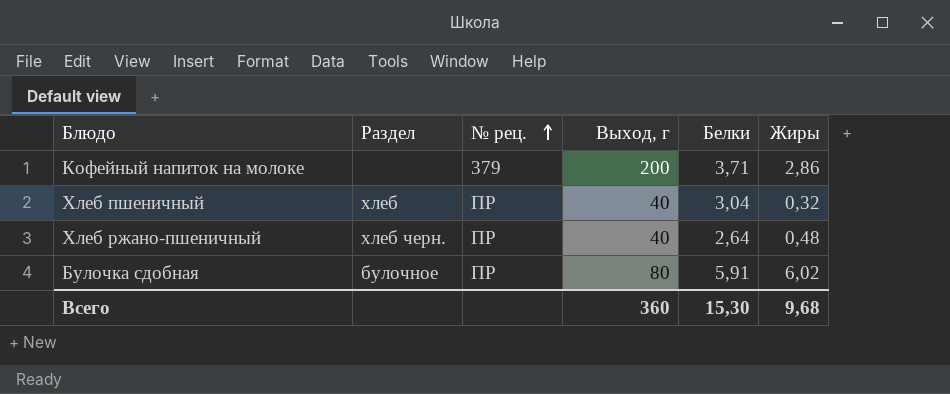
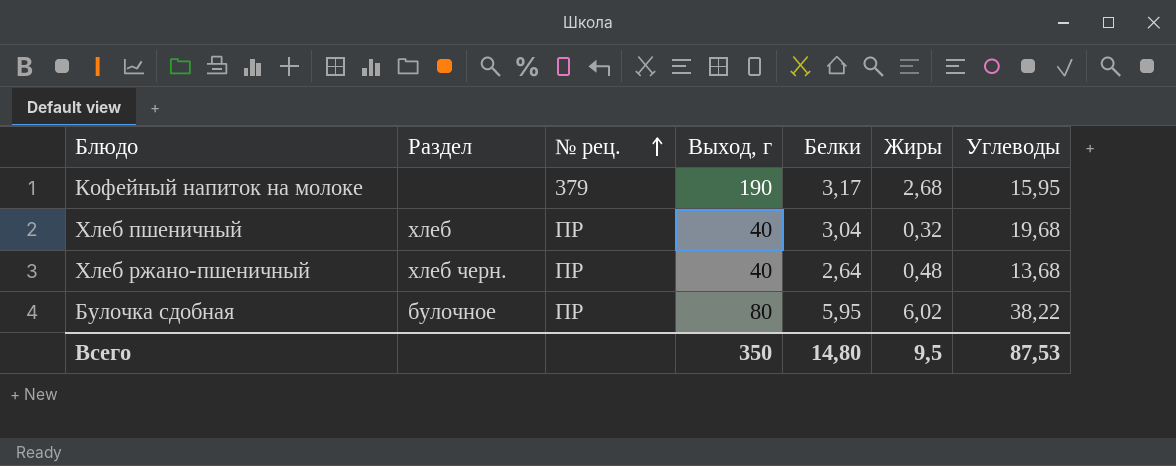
column Углеводы | position: none -> 7
Кофейный напиток на молоке | Выход, г: 200 -> 190
Кофейный напиток на молоке | Белки: 3,71 -> 3,17
Кофейный напиток на молоке | Жиры: 2,86 -> 2,68
Булочка сдобная | Белки: 5,91 -> 5,95
Всего | Выход, г: 360 -> 350
Всего | Белки: 15,30 -> 14,80
Всего | Жиры: 9,68 -> 9,5

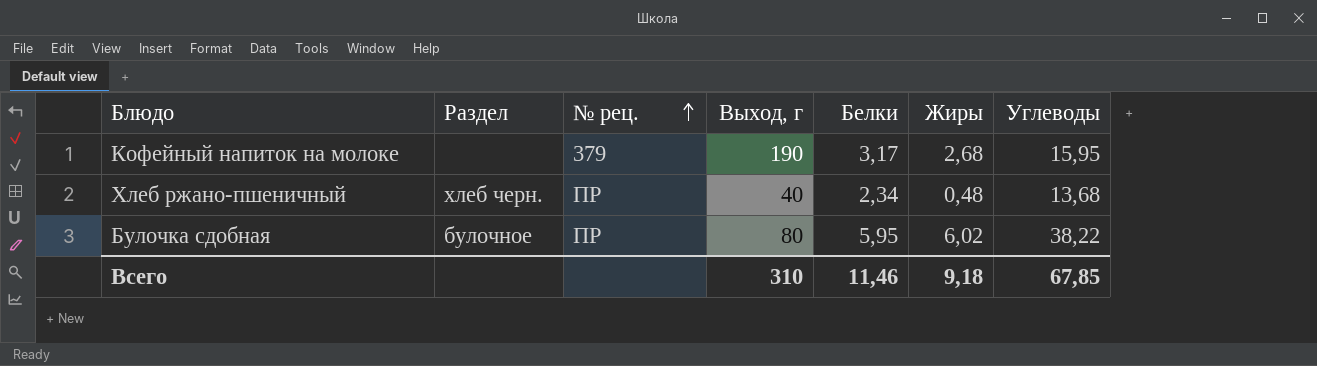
row Хлеб пшеничный: хлеб | ПР | 40 | 3,04 | 0,32 | 19,68 -> none
Хлеб ржано-пшеничный | Белки: 2,64 -> 2,34
Всего | Выход, г: 350 -> 310
Всего | Белки: 14,80 -> 11,46
Всего | Жиры: 9,5 -> 9,18
Всего | Углеводы: 87,53 -> 67,85

